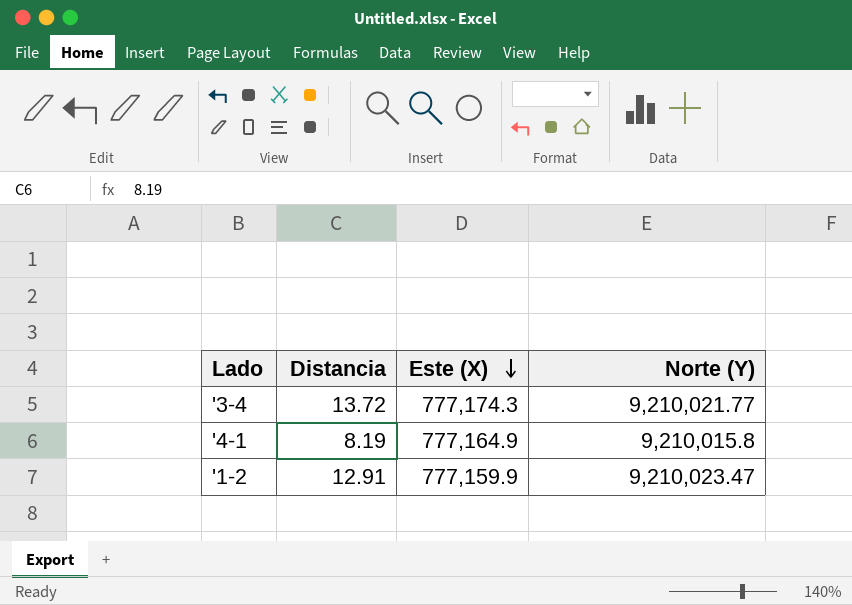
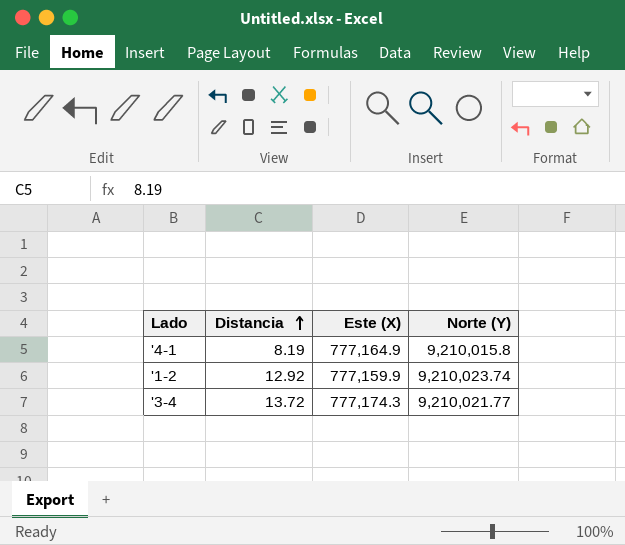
row order: Este (X) descending -> Distancia ascending
'1-2 | Distancia: 12.91 -> 12.92
'1-2 | Norte (Y): 9,210,023.47 -> 9,210,023.74

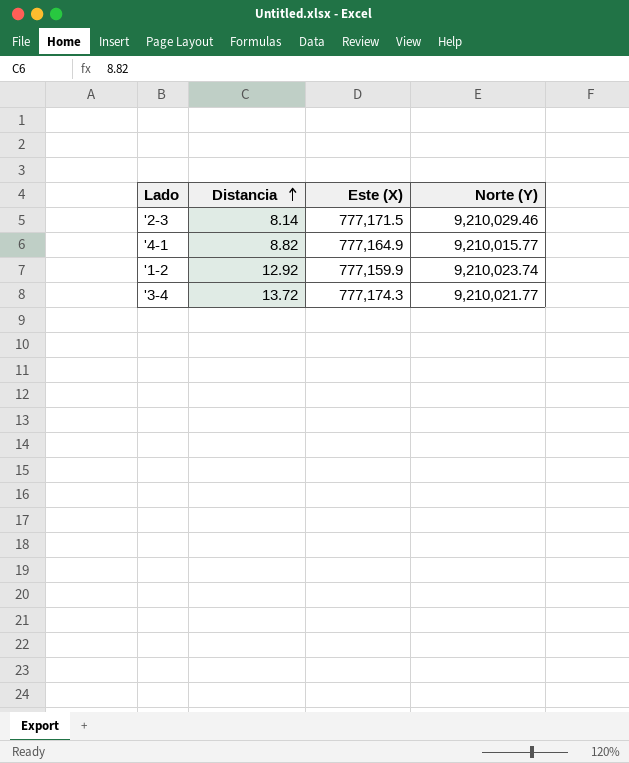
row '2-3: none -> 8.14 | 777,171.5 | 9,210,029.46
'4-1 | Distancia: 8.19 -> 8.82
'4-1 | Norte (Y): 9,210,015.8 -> 9,210,015.77

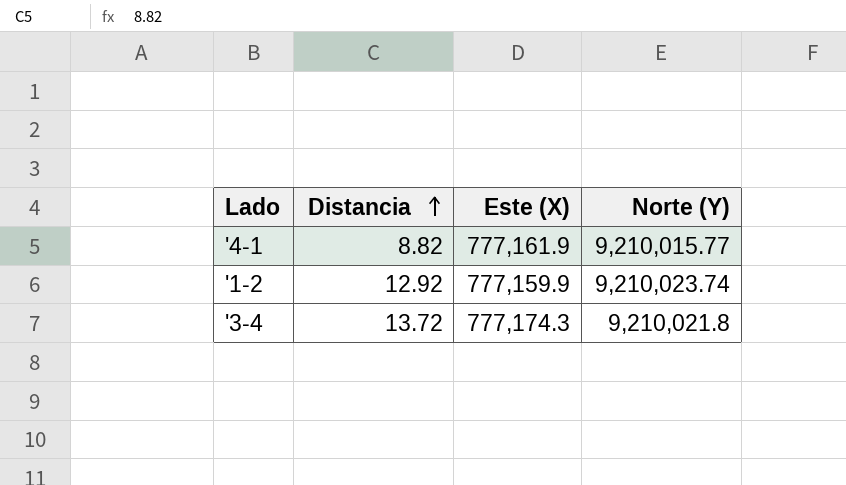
row '2-3: 8.14 | 777,171.5 | 9,210,029.46 -> none
'4-1 | Este (X): 777,164.9 -> 777,161.9
'3-4 | Norte (Y): 9,210,021.77 -> 9,210,021.8

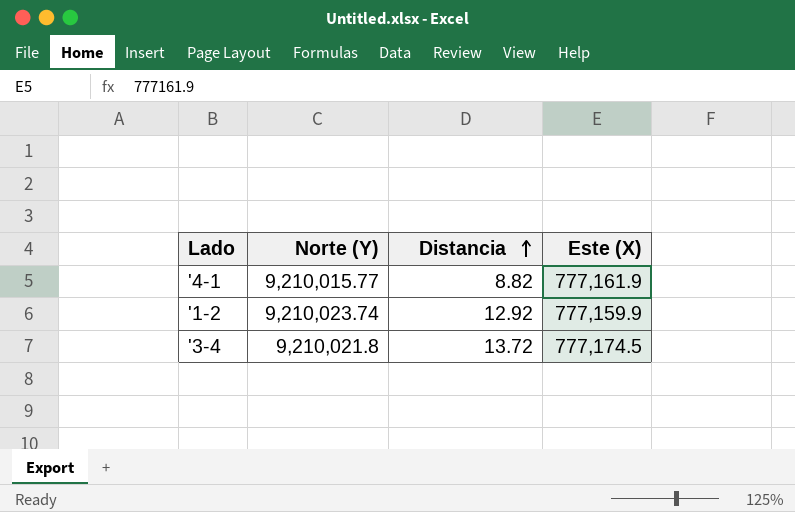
column Norte (Y) | position: 4 -> 2
'3-4 | Este (X): 777,174.3 -> 777,174.5

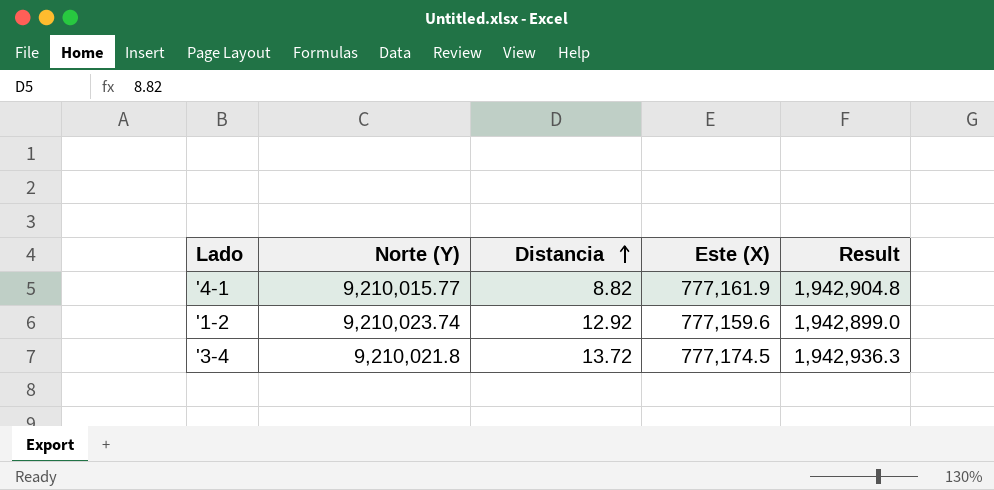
column Result | formula: none -> [Este (X)] * 2.5
'1-2 | Este (X): 777,159.9 -> 777,159.6

